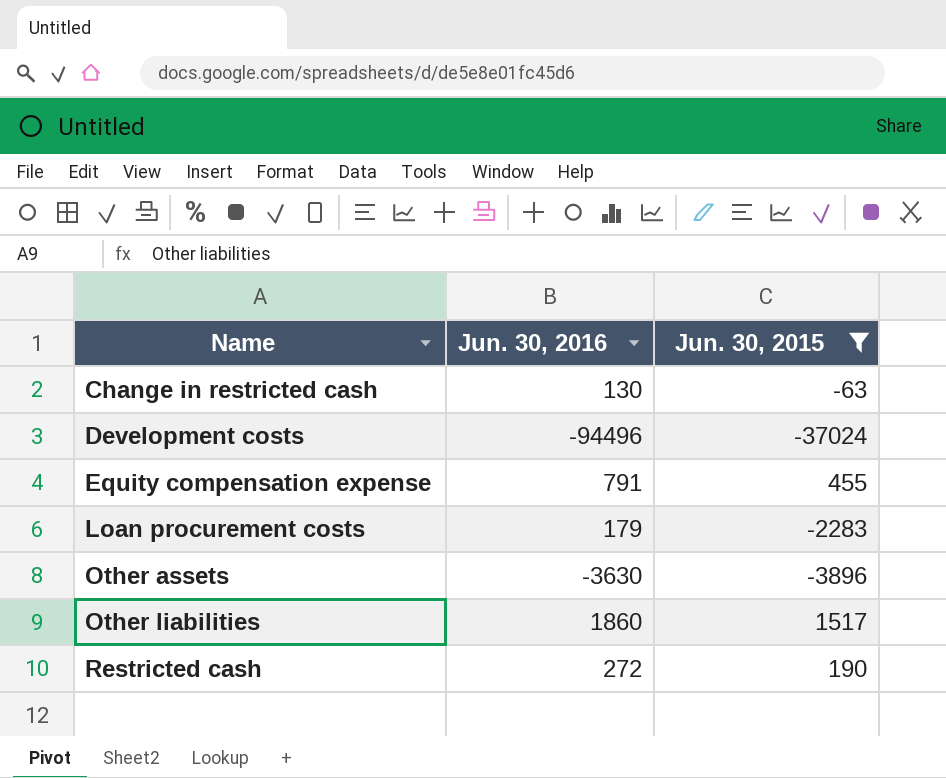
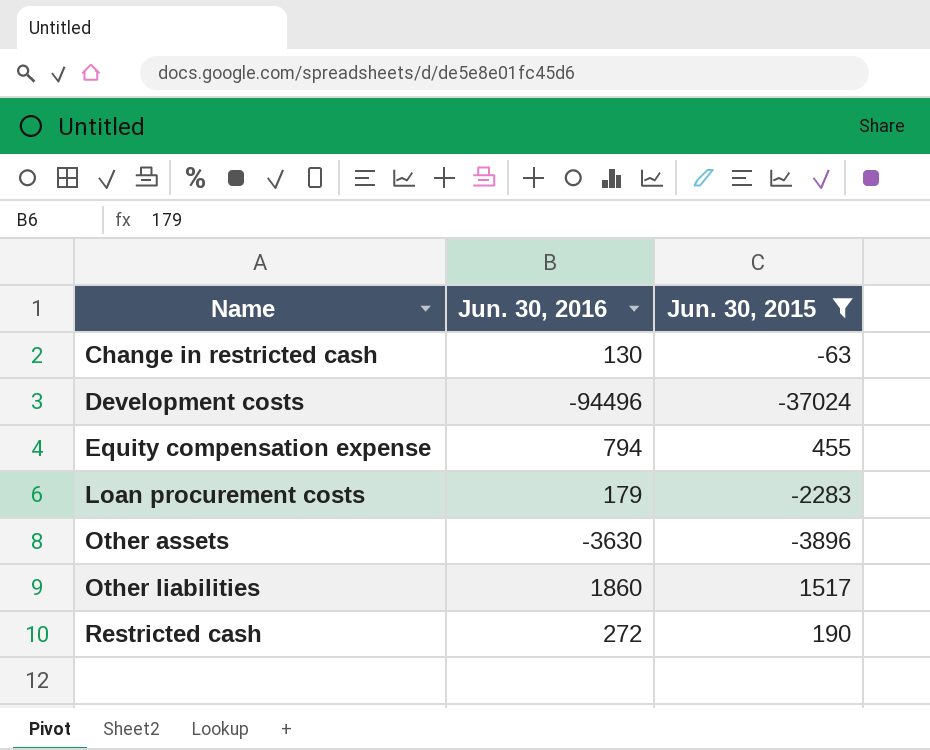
Equity compensation expense | Jun. 30, 2016: 791 -> 794

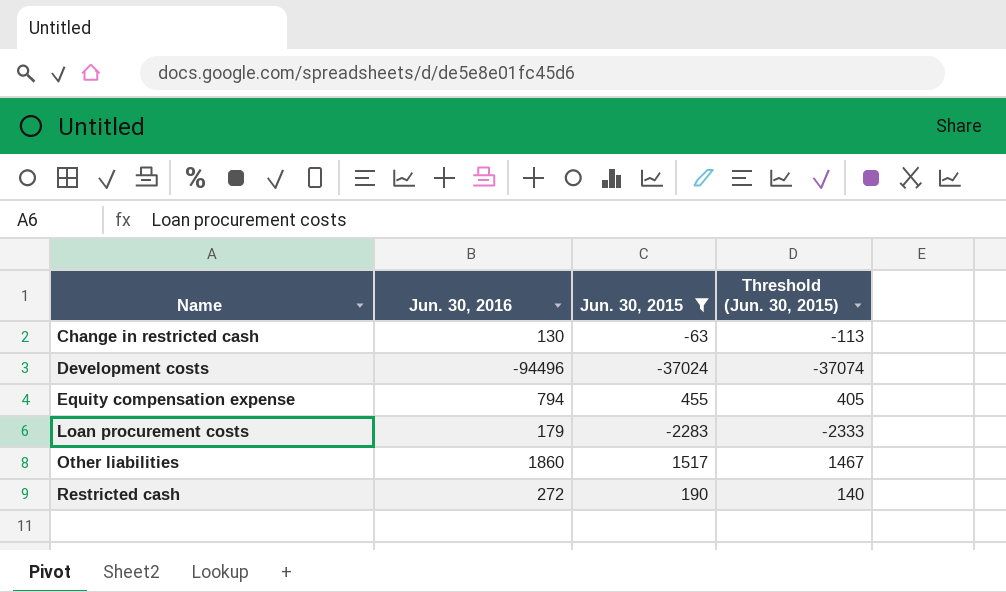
column Threshold (Jun. 30, 2015) | formula: none -> [Jun. 30, 2015] - 50
row Other assets: -3630 | -3896 -> none

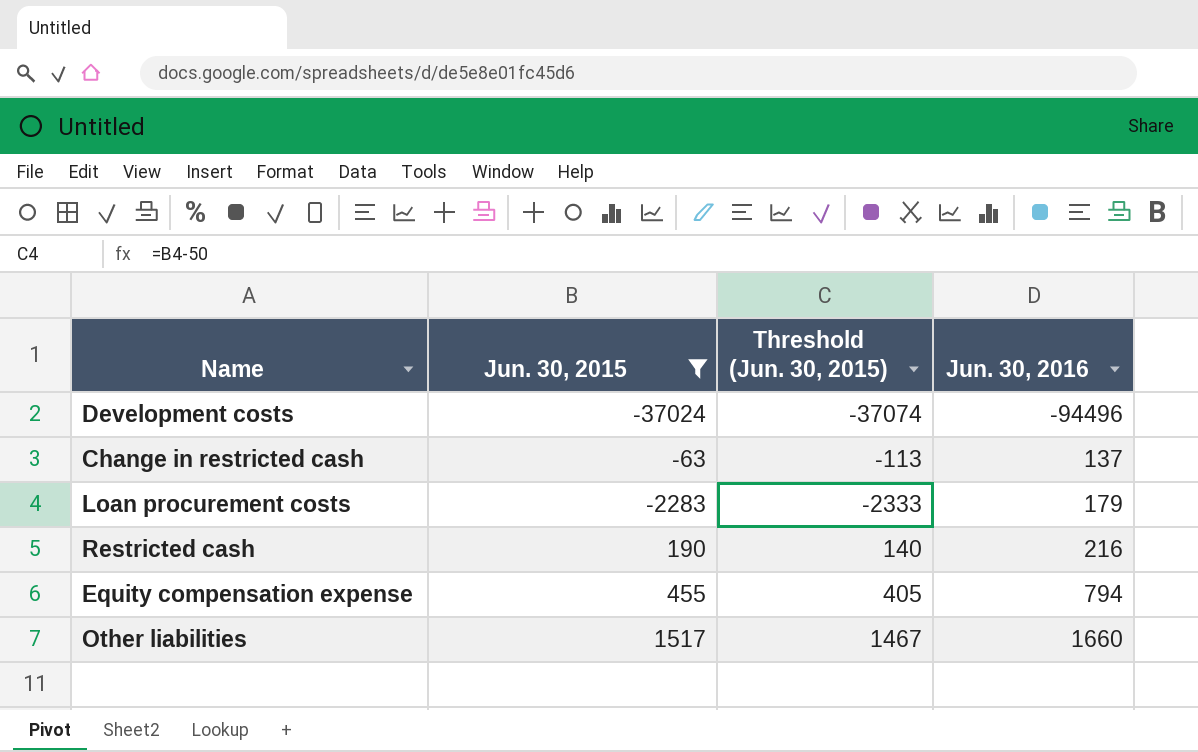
row order: Name ascending -> Jun. 30, 2016 ascending
column Jun. 30, 2016 | position: 2 -> 4
Change in restricted cash | Jun. 30, 2016: 130 -> 137
Restricted cash | Jun. 30, 2016: 272 -> 216
Other liabilities | Jun. 30, 2016: 1860 -> 1660

